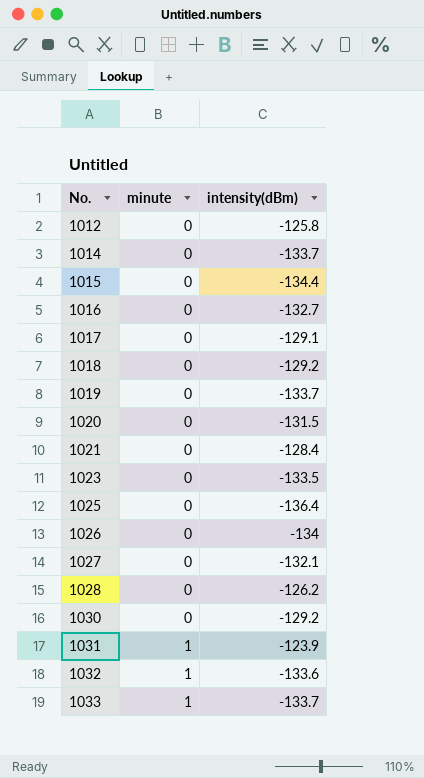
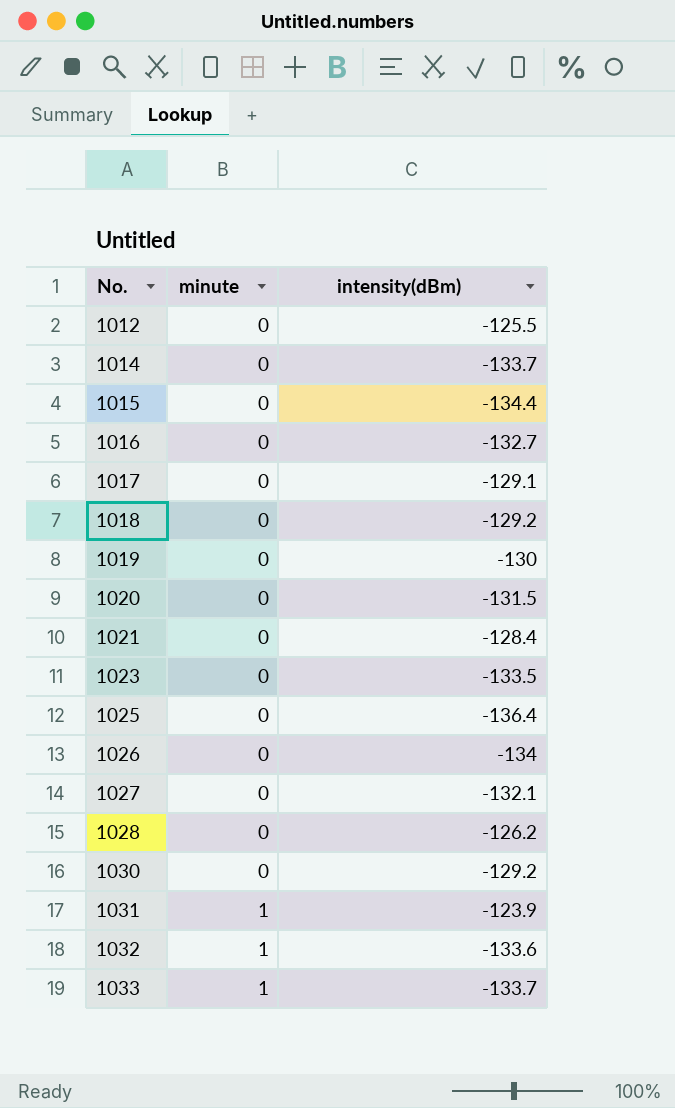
1012 | intensity(dBm): -125.8 -> -125.5
1019 | intensity(dBm): -133.7 -> -130

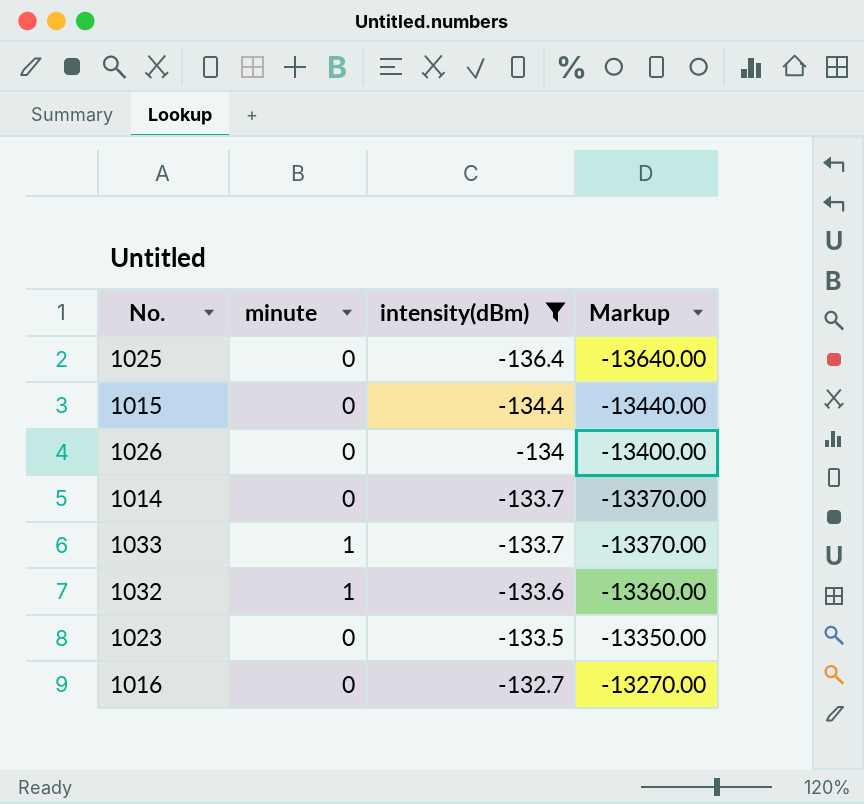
filter: none -> intensity(dBm) <= -132.7
row order: No. ascending -> intensity(dBm) ascending
column Markup | formula: none -> [intensity(dBm)] * 100

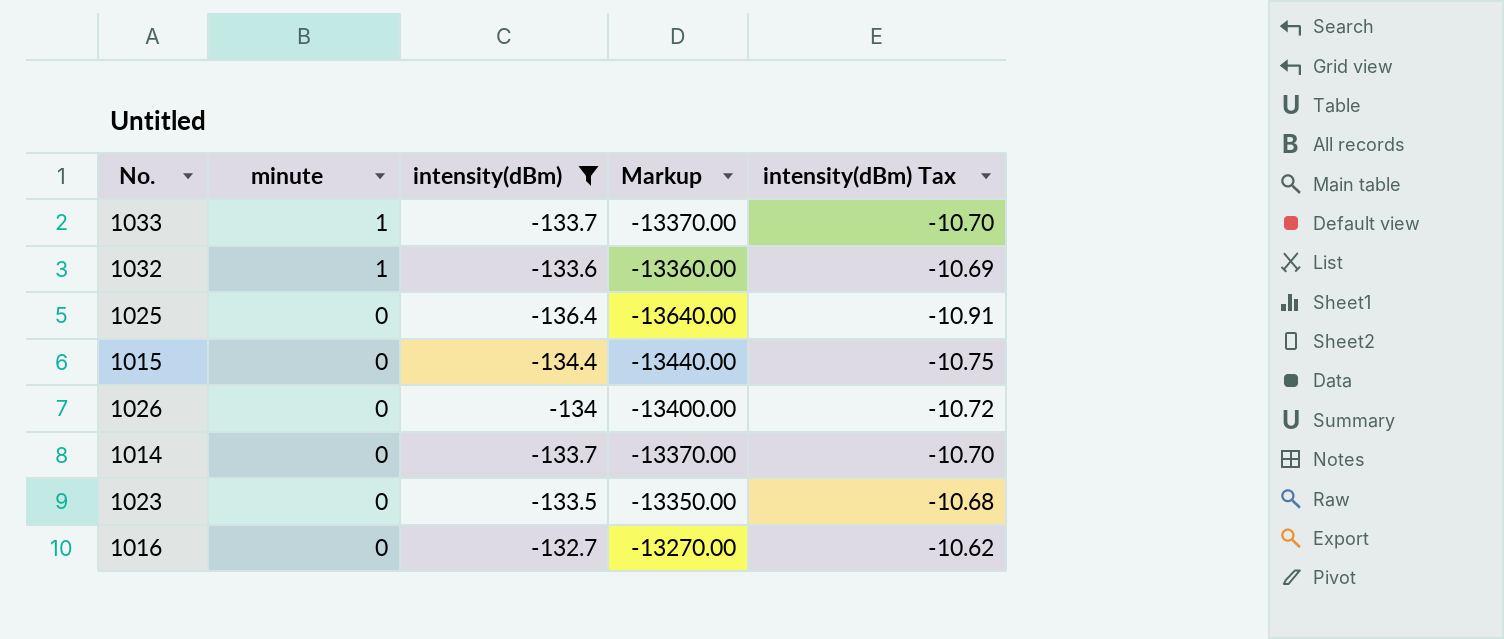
row order: intensity(dBm) ascending -> minute descending
column intensity(dBm) Tax | formula: none -> [intensity(dBm)] * 0.08

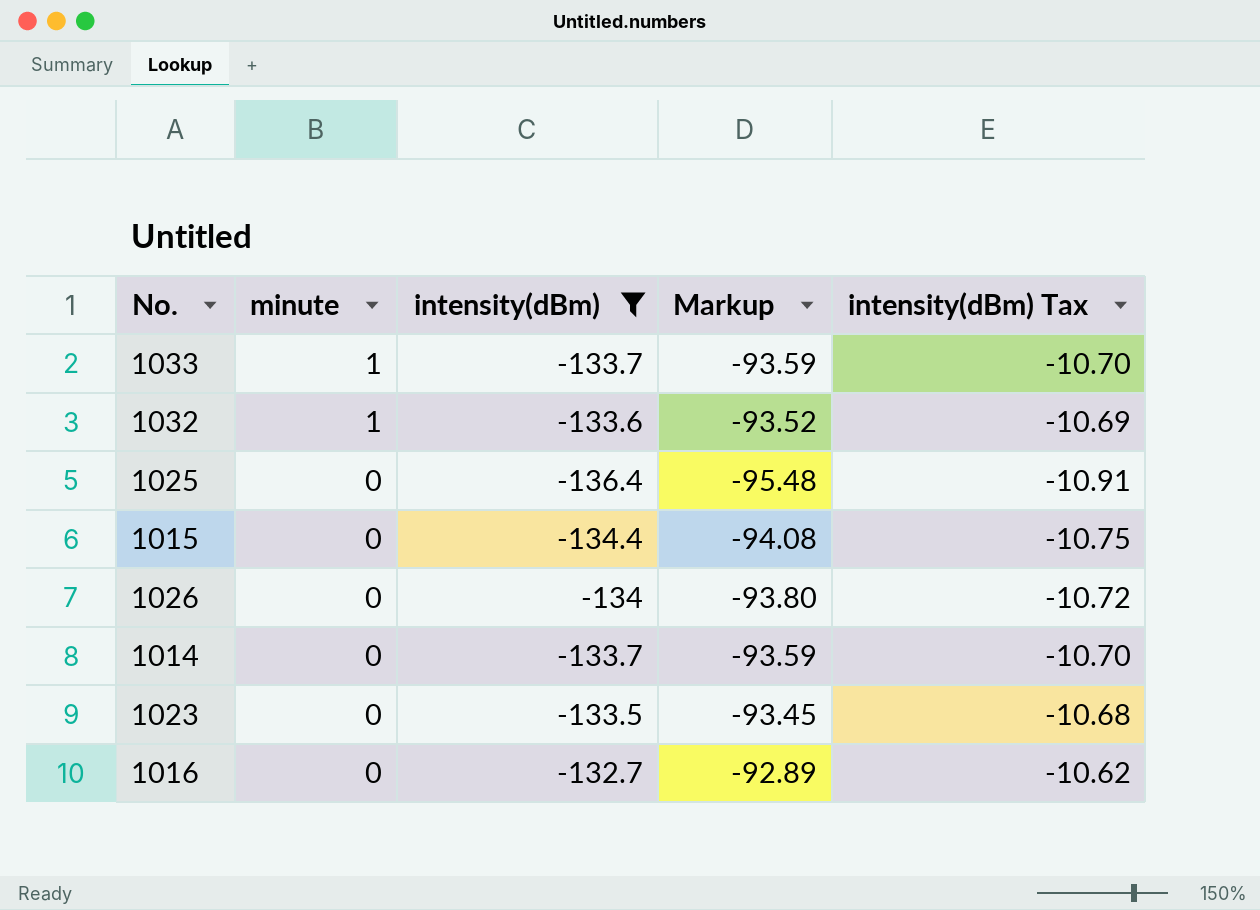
column Markup | formula: [intensity(dBm)] * 100 -> [intensity(dBm)] * 0.7

